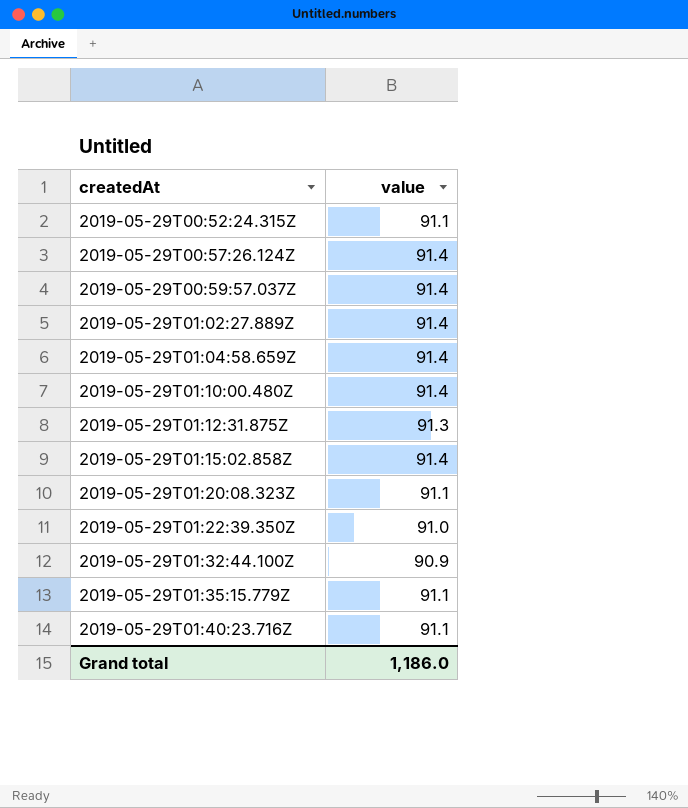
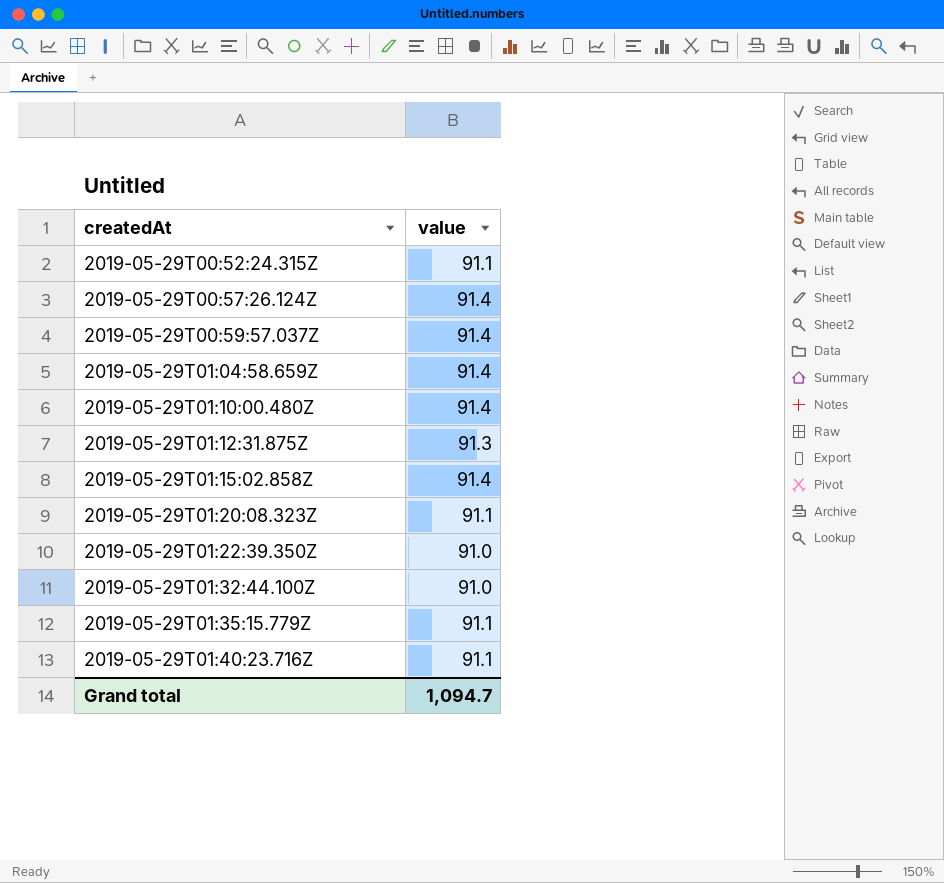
row 2019-05-29T01:02:27.889Z: 91.4 -> none
2019-05-29T01:32:44.100Z | value: 90.9 -> 91.0
Grand total | value: 1,186.0 -> 1,094.7

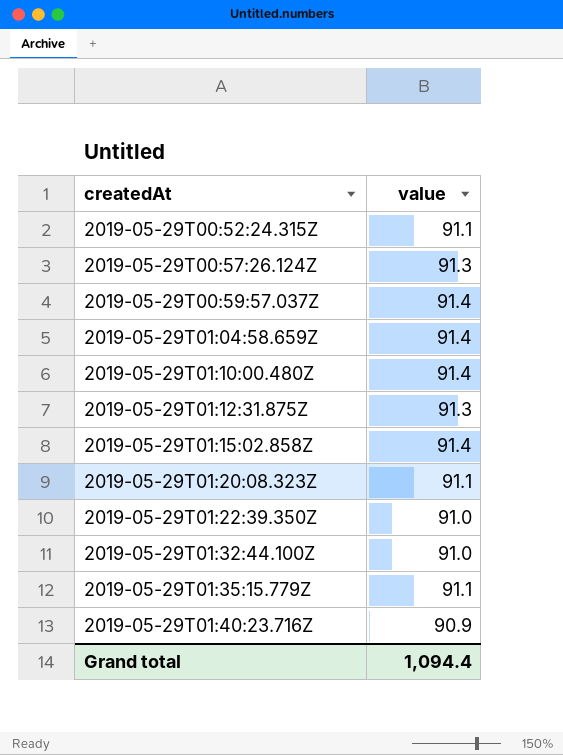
2019-05-29T00:57:26.124Z | value: 91.4 -> 91.3
2019-05-29T01:40:23.716Z | value: 91.1 -> 90.9
Grand total | value: 1,094.7 -> 1,094.4

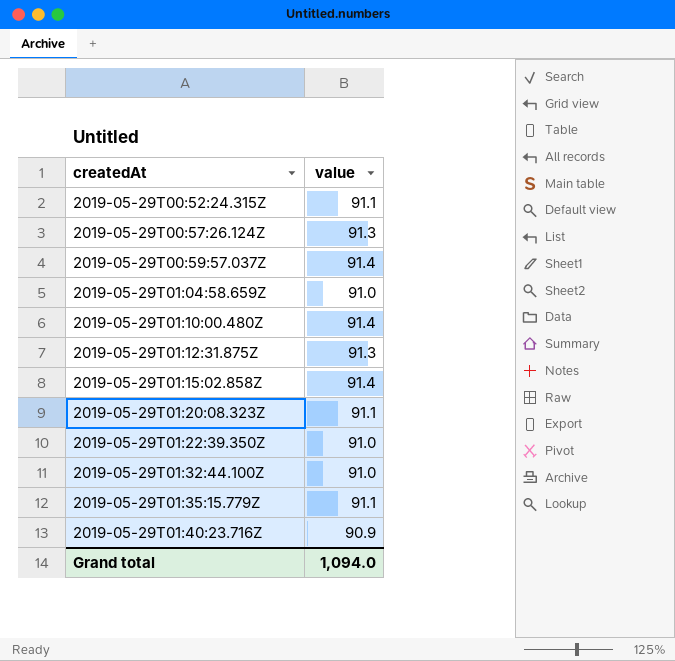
2019-05-29T01:04:58.659Z | value: 91.4 -> 91.0
Grand total | value: 1,094.4 -> 1,094.0

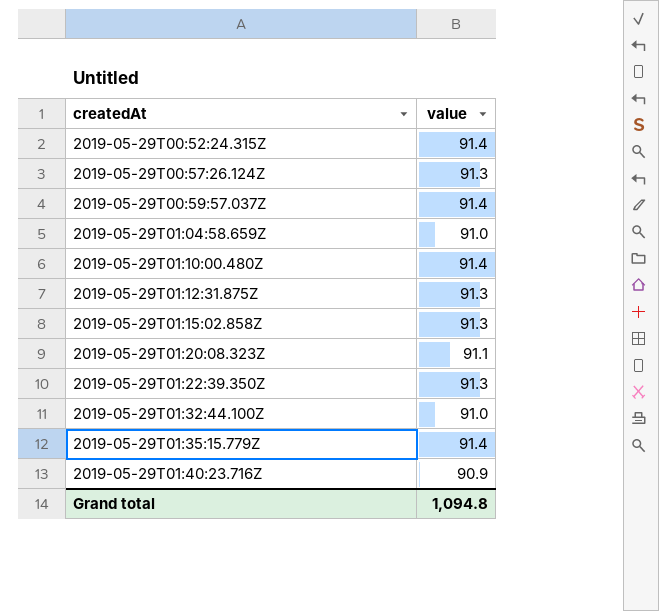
2019-05-29T00:52:24.315Z | value: 91.1 -> 91.4
2019-05-29T01:15:02.858Z | value: 91.4 -> 91.3
2019-05-29T01:22:39.350Z | value: 91.0 -> 91.3
2019-05-29T01:35:15.779Z | value: 91.1 -> 91.4
Grand total | value: 1,094.0 -> 1,094.8

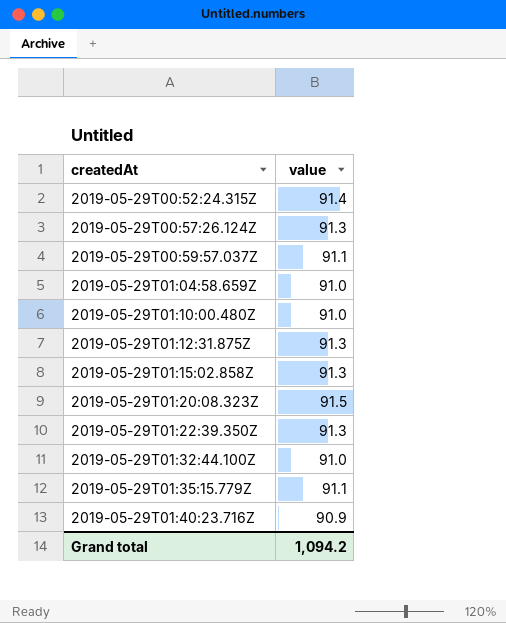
2019-05-29T00:59:57.037Z | value: 91.4 -> 91.1
2019-05-29T01:10:00.480Z | value: 91.4 -> 91.0
2019-05-29T01:20:08.323Z | value: 91.1 -> 91.5
2019-05-29T01:35:15.779Z | value: 91.4 -> 91.1
Grand total | value: 1,094.8 -> 1,094.2

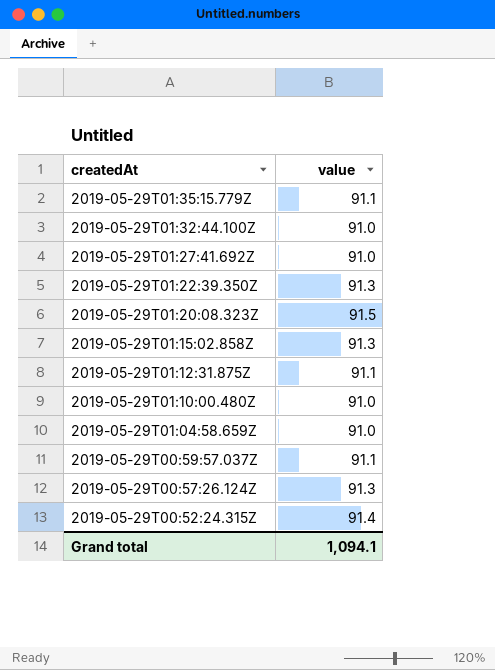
row order: createdAt ascending -> createdAt descending
row 2019-05-29T01:40:23.716Z: 90.9 -> none
row 2019-05-29T01:27:41.692Z: none -> 91.0
2019-05-29T01:12:31.875Z | value: 91.3 -> 91.1
Grand total | value: 1,094.2 -> 1,094.1

